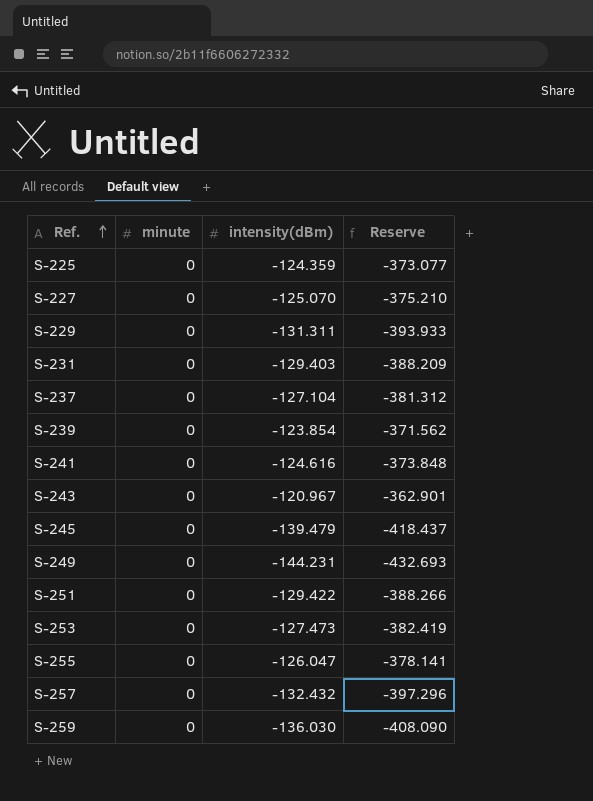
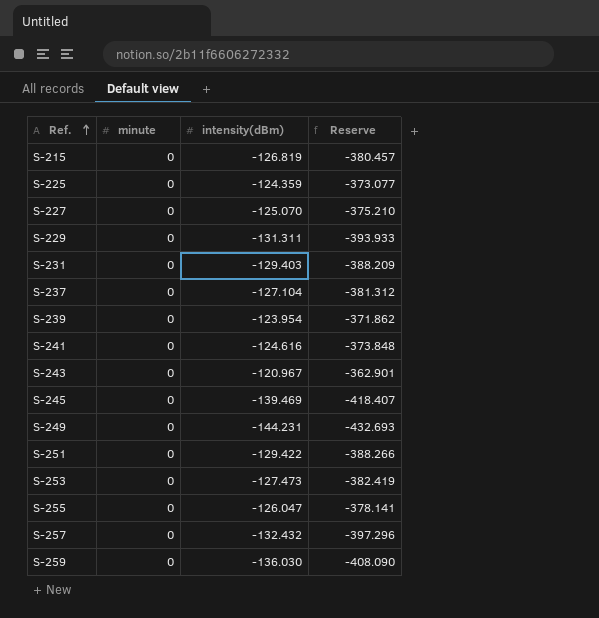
row S-215: none -> 0 | -126.819 | -380.457
S-239 | intensity(dBm): -123.854 -> -123.954
S-239 | Reserve: -371.562 -> -371.862
S-245 | intensity(dBm): -139.479 -> -139.469
S-245 | Reserve: -418.437 -> -418.407

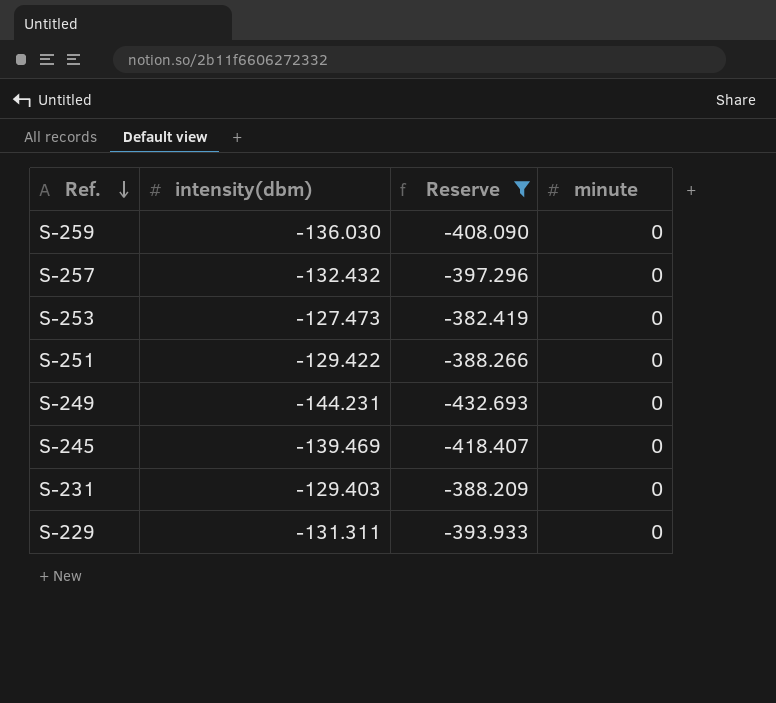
filter: none -> Reserve <= -382.419
row order: Ref. ascending -> Ref. descending
column name: intensity(dBm) -> intensity(dbm)
column minute | position: 2 -> 4

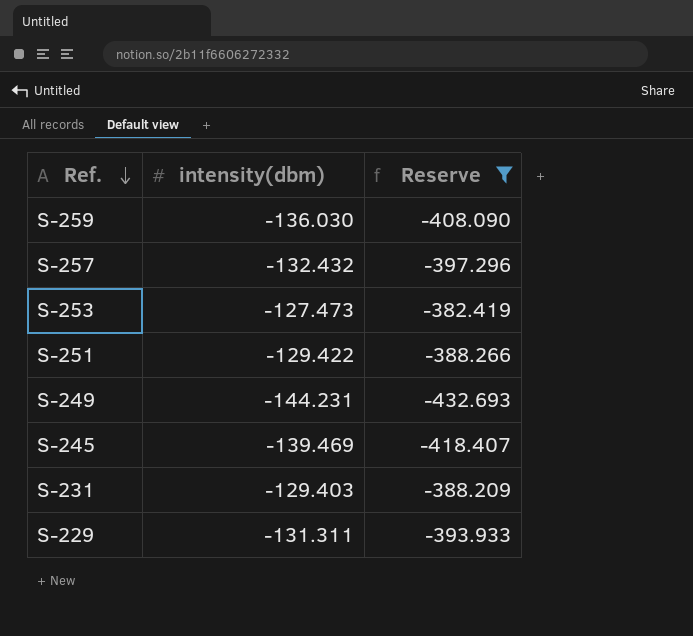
column minute | position: 4 -> none

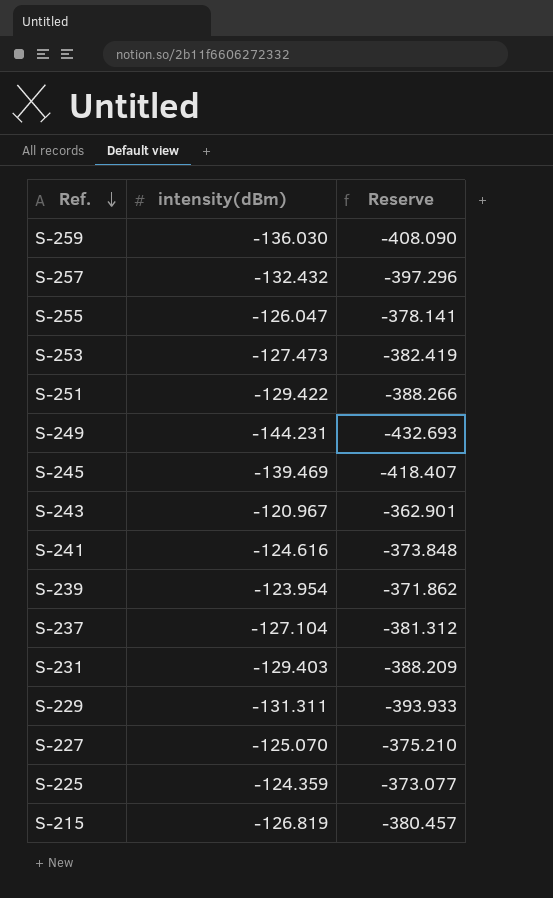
filter: Reserve <= -382.419 -> none
column name: intensity(dbm) -> intensity(dBm)

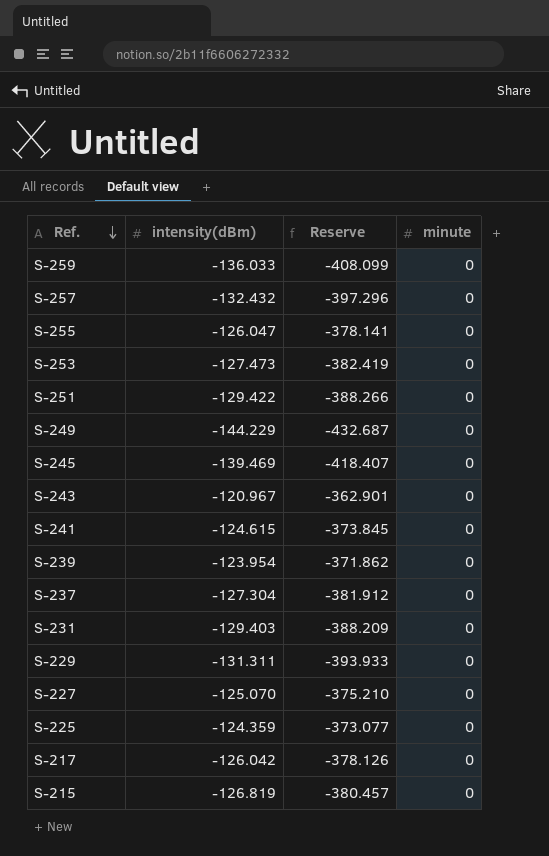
column minute | position: none -> 4
S-259 | intensity(dBm): -136.030 -> -136.033
S-259 | Reserve: -408.090 -> -408.099
S-249 | intensity(dBm): -144.231 -> -144.229
S-249 | Reserve: -432.693 -> -432.687
S-241 | intensity(dBm): -124.616 -> -124.615
S-241 | Reserve: -373.848 -> -373.845
S-237 | intensity(dBm): -127.104 -> -127.304
S-237 | Reserve: -381.312 -> -381.912
row S-217: none -> -126.042 | -378.126 | 0

